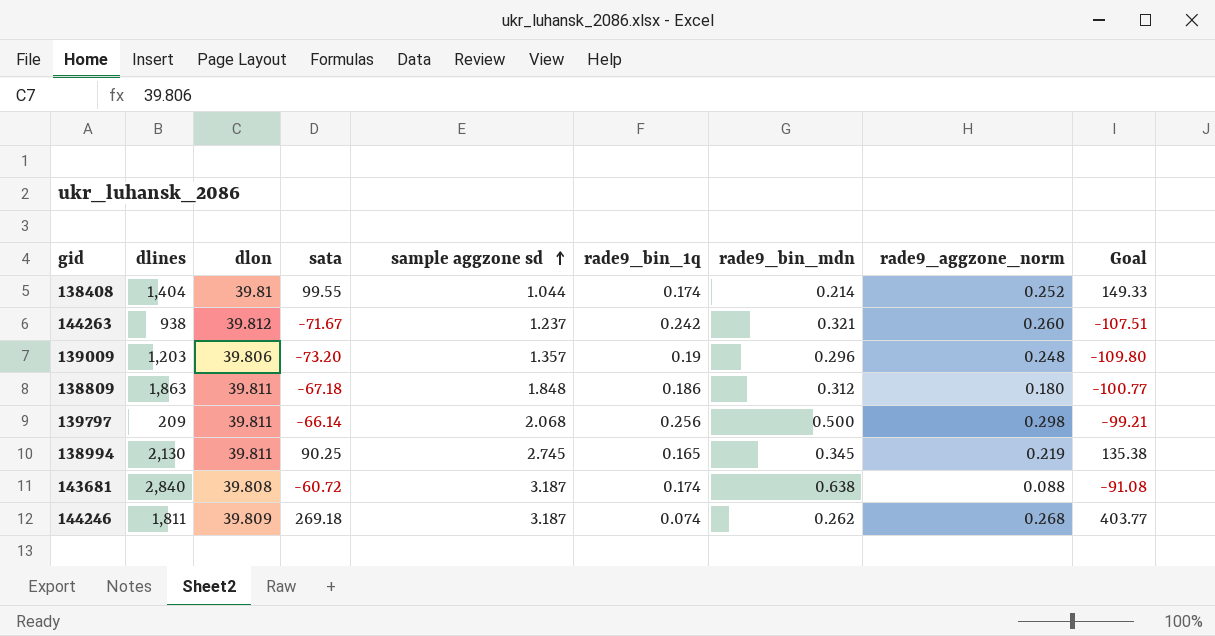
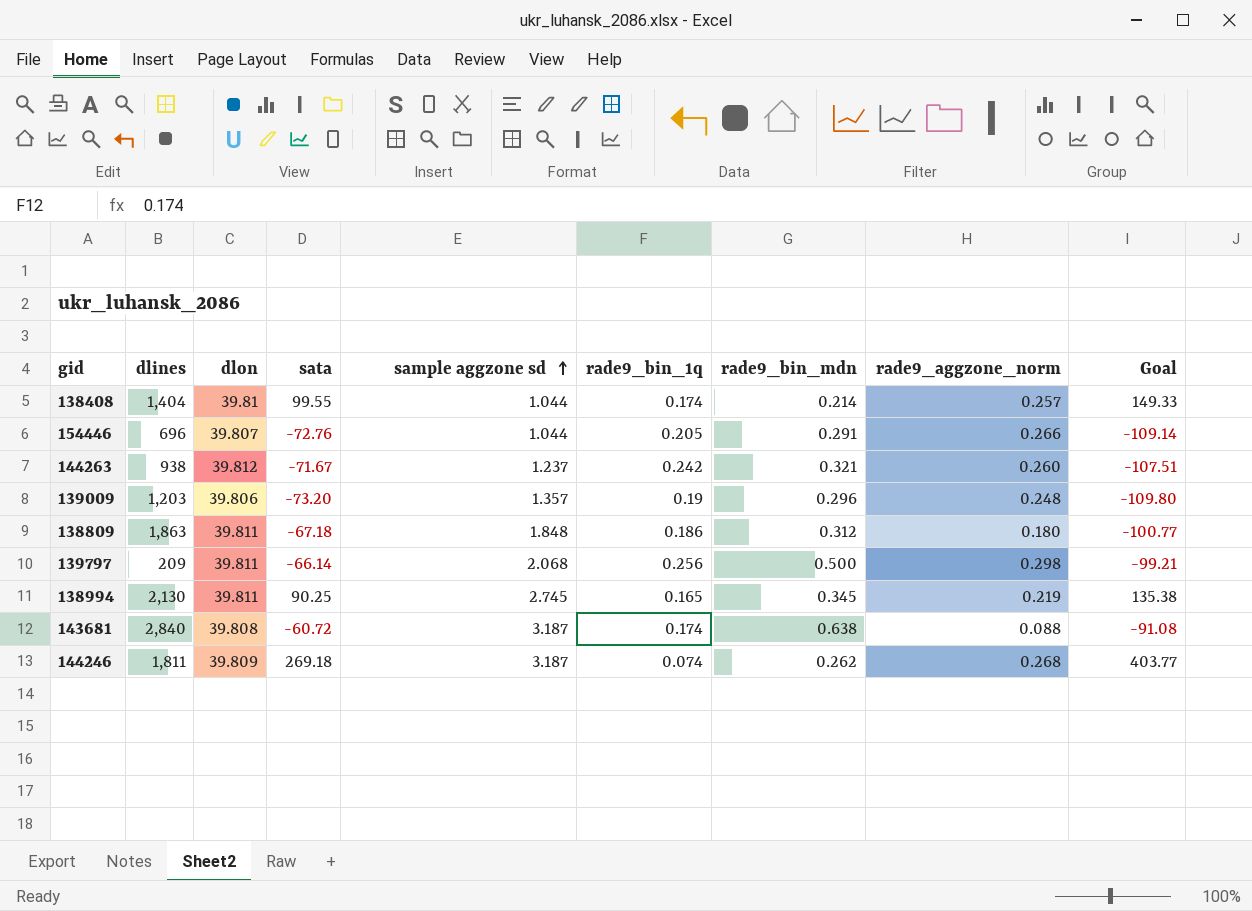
138408 | rade9_aggzone_norm: 0.252 -> 0.257
row 154446: none -> 696 | 39.807 | -72.76 | 1.044 | 0.205 | 0.291 | 0.266 | -109.14

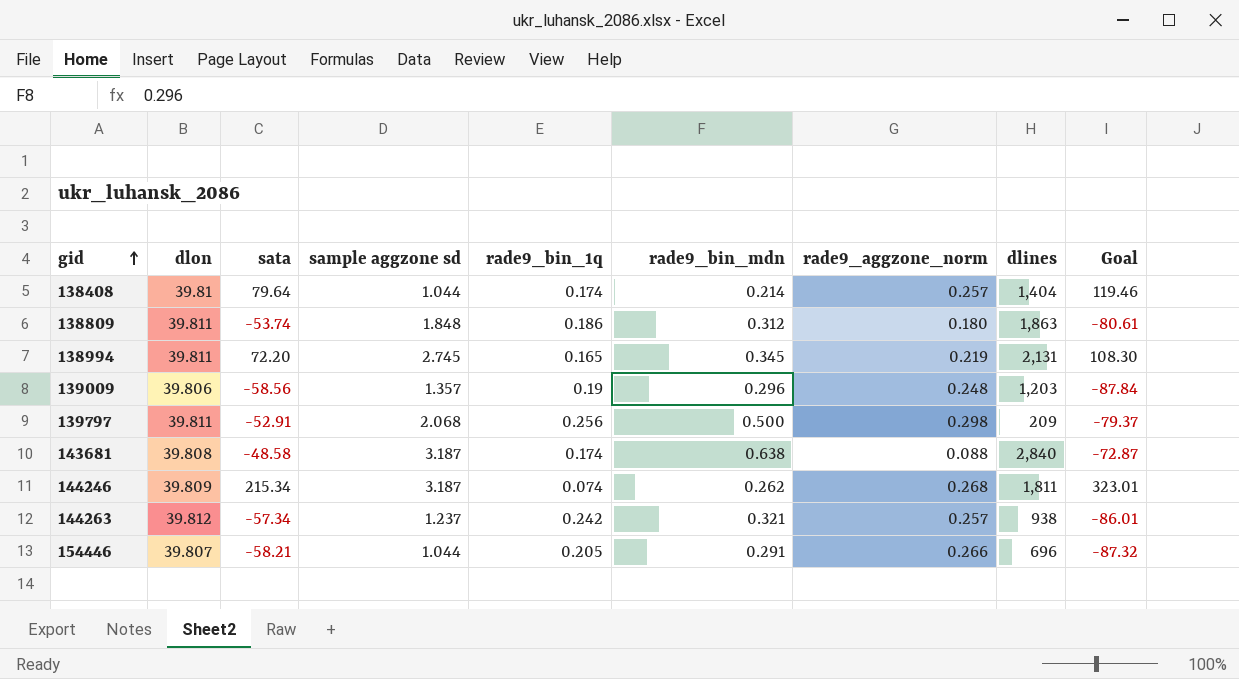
row order: sample aggzone sd ascending -> gid ascending
column dlines | position: 2 -> 8
138408 | sata: 99.55 -> 79.64
138408 | Goal: 149.33 -> 119.46
138809 | sata: -67.18 -> -53.74
138809 | Goal: -100.77 -> -80.61
138994 | sata: 90.25 -> 72.20
138994 | dlines: 2,130 -> 2,131
138994 | Goal: 135.38 -> 108.30
139009 | sata: -73.20 -> -58.56
139009 | Goal: -109.80 -> -87.84
139797 | sata: -66.14 -> -52.91
139797 | Goal: -99.21 -> -79.37
143681 | sata: -60.72 -> -48.58
143681 | Goal: -91.08 -> -72.87
144246 | sata: 269.18 -> 215.34
144246 | Goal: 403.77 -> 323.01
144263 | sata: -71.67 -> -57.34
144263 | rade9_aggzone_norm: 0.260 -> 0.257
144263 | Goal: -107.51 -> -86.01
154446 | sata: -72.76 -> -58.21
154446 | Goal: -109.14 -> -87.32

